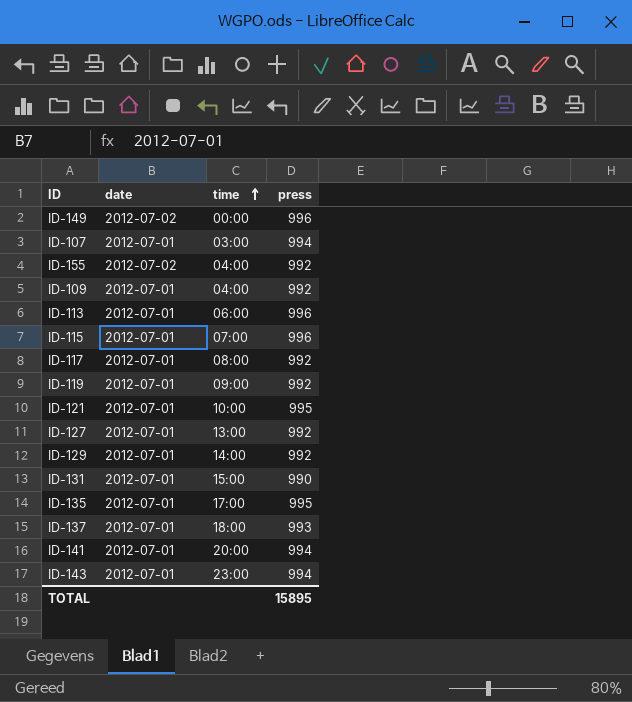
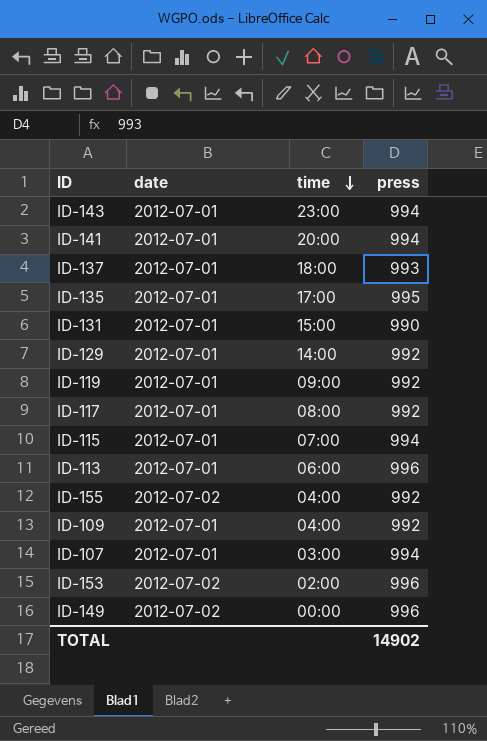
row order: time ascending -> time descending
row ID-121: 2012-07-01 | 10:00 | 995 -> none
row ID-127: 2012-07-01 | 13:00 | 992 -> none
ID-115 | press: 996 -> 994
row ID-153: none -> 2012-07-02 | 02:00 | 996
TOTAL | press: 15895 -> 14902

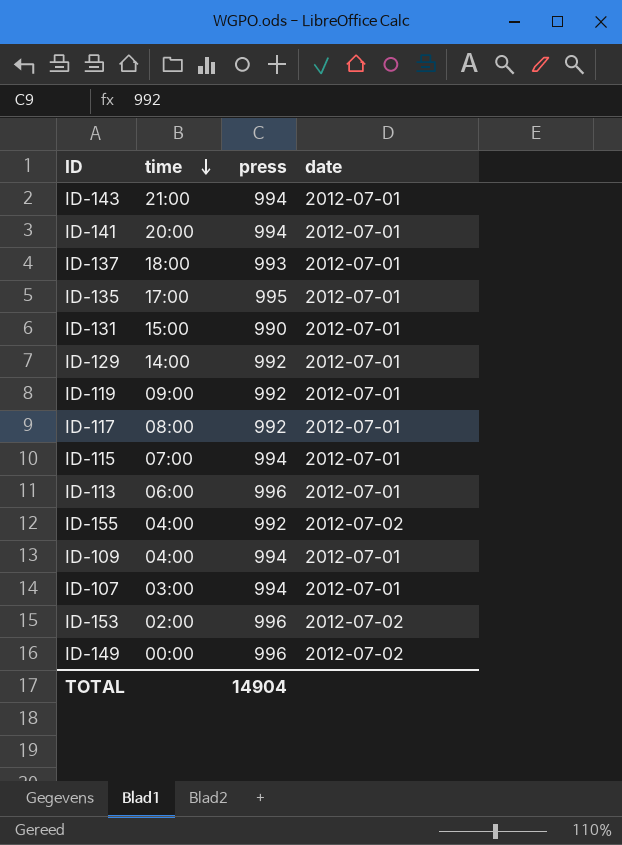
column date | position: 2 -> 4
ID-143 | time: 23:00 -> 21:00
ID-109 | press: 992 -> 994
TOTAL | press: 14902 -> 14904

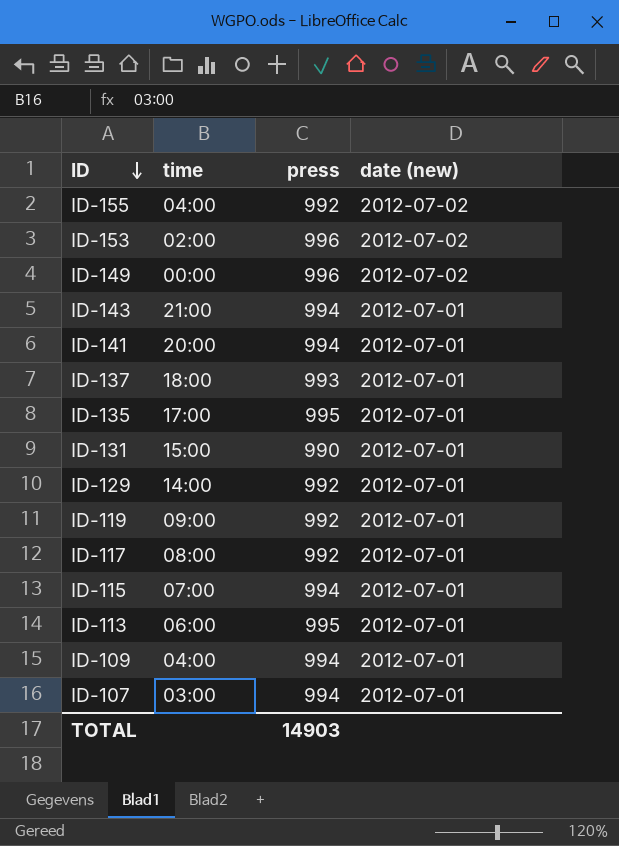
row order: time descending -> ID descending
column name: date -> date (new)
ID-113 | press: 996 -> 995
TOTAL | press: 14904 -> 14903

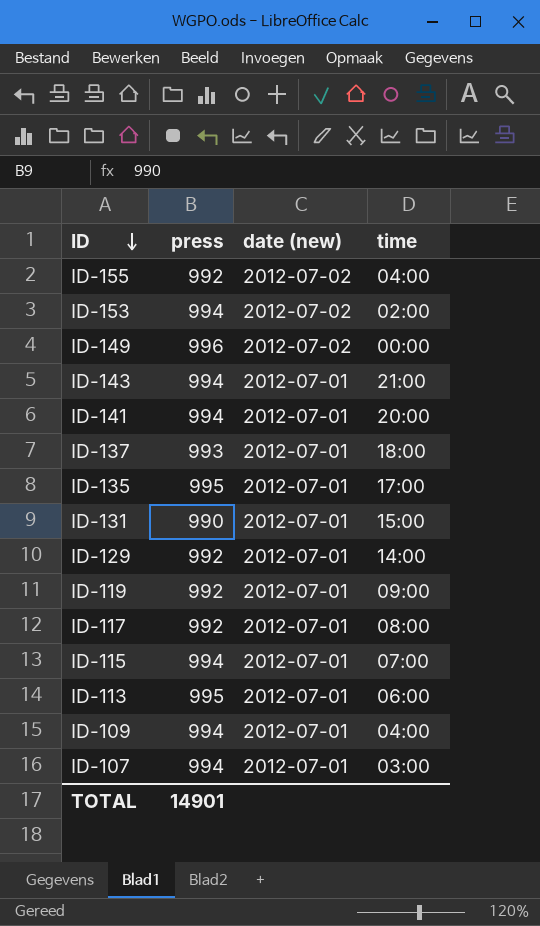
column time | position: 2 -> 4
ID-153 | press: 996 -> 994
TOTAL | press: 14903 -> 14901

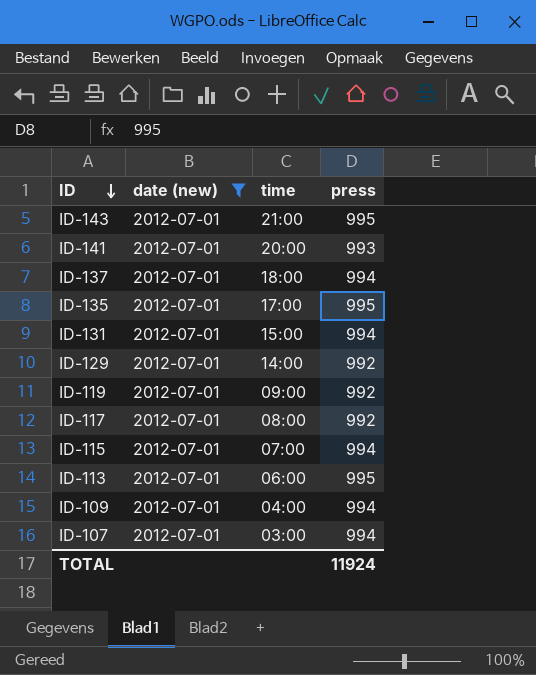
filter: none -> date (new) = 2012-07-01
column press | position: 2 -> 4
ID-143 | press: 994 -> 995
ID-141 | press: 994 -> 993
ID-137 | press: 993 -> 994
ID-131 | press: 990 -> 994
TOTAL | press: 14901 -> 11924

